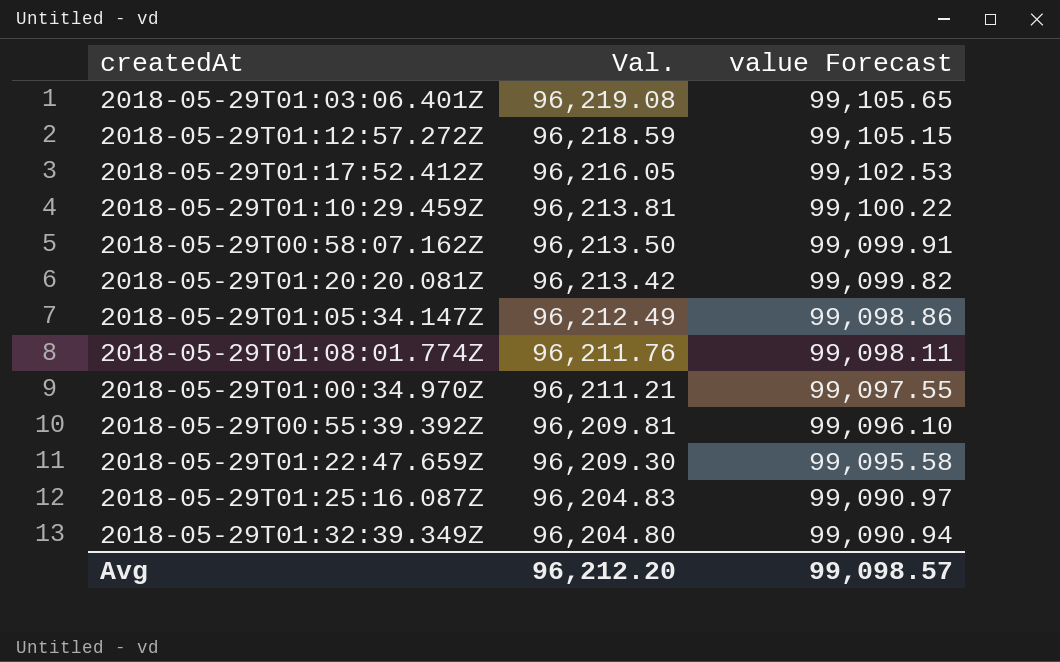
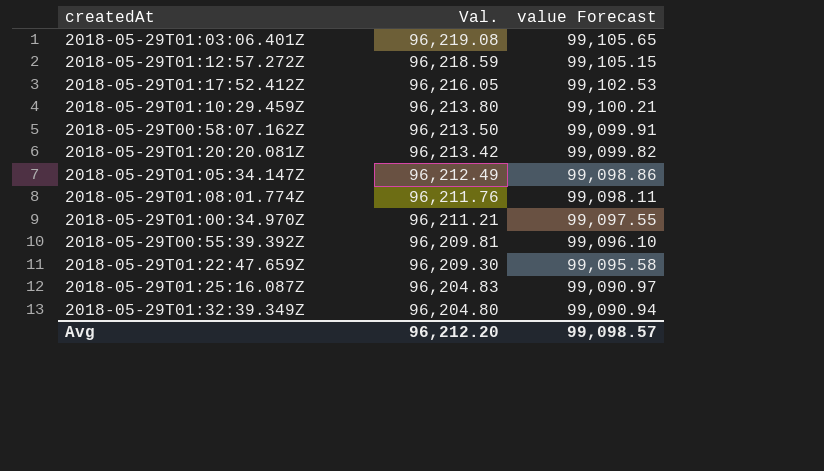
2018-05-29T01:10:29.459Z | Val.: 96,213.81 -> 96,213.80
2018-05-29T01:10:29.459Z | value Forecast: 99,100.22 -> 99,100.21

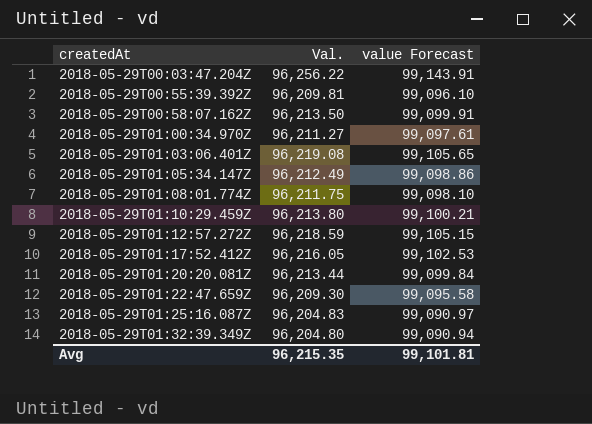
row order: Val. descending -> createdAt ascending
row 2018-05-29T00:03:47.204Z: none -> 96,256.22 | 99,143.91
2018-05-29T01:00:34.970Z | Val.: 96,211.21 -> 96,211.27
2018-05-29T01:00:34.970Z | value Forecast: 99,097.55 -> 99,097.61
2018-05-29T01:08:01.774Z | Val.: 96,211.76 -> 96,211.75
2018-05-29T01:08:01.774Z | value Forecast: 99,098.11 -> 99,098.10
2018-05-29T01:20:20.081Z | Val.: 96,213.42 -> 96,213.44
2018-05-29T01:20:20.081Z | value Forecast: 99,099.82 -> 99,099.84
Avg | Val.: 96,212.20 -> 96,215.35
Avg | value Forecast: 99,098.57 -> 99,101.81

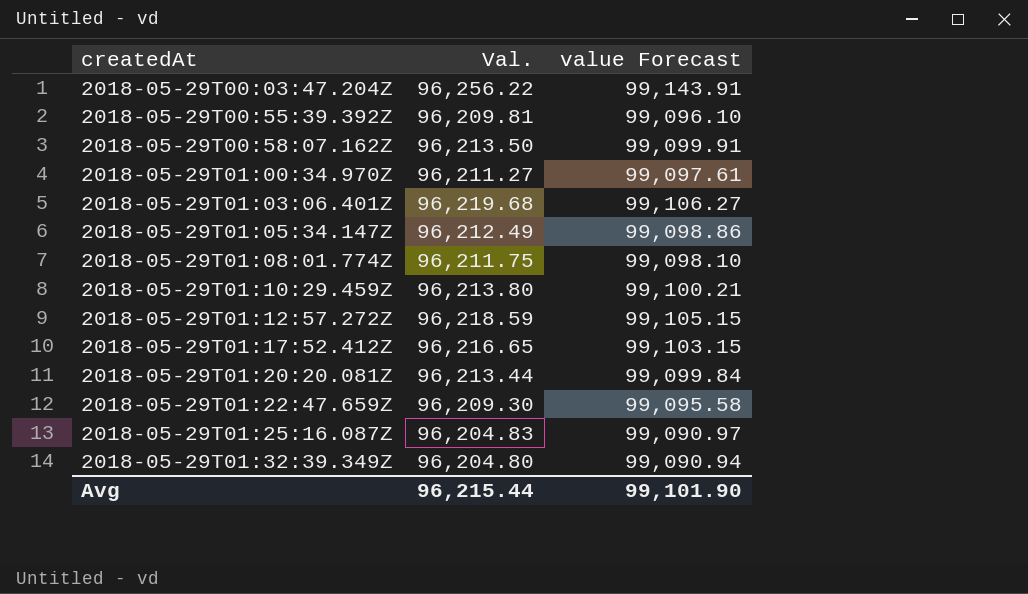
2018-05-29T01:03:06.401Z | Val.: 96,219.08 -> 96,219.68
2018-05-29T01:03:06.401Z | value Forecast: 99,105.65 -> 99,106.27
2018-05-29T01:17:52.412Z | Val.: 96,216.05 -> 96,216.65
2018-05-29T01:17:52.412Z | value Forecast: 99,102.53 -> 99,103.15
Avg | Val.: 96,215.35 -> 96,215.44
Avg | value Forecast: 99,101.81 -> 99,101.90

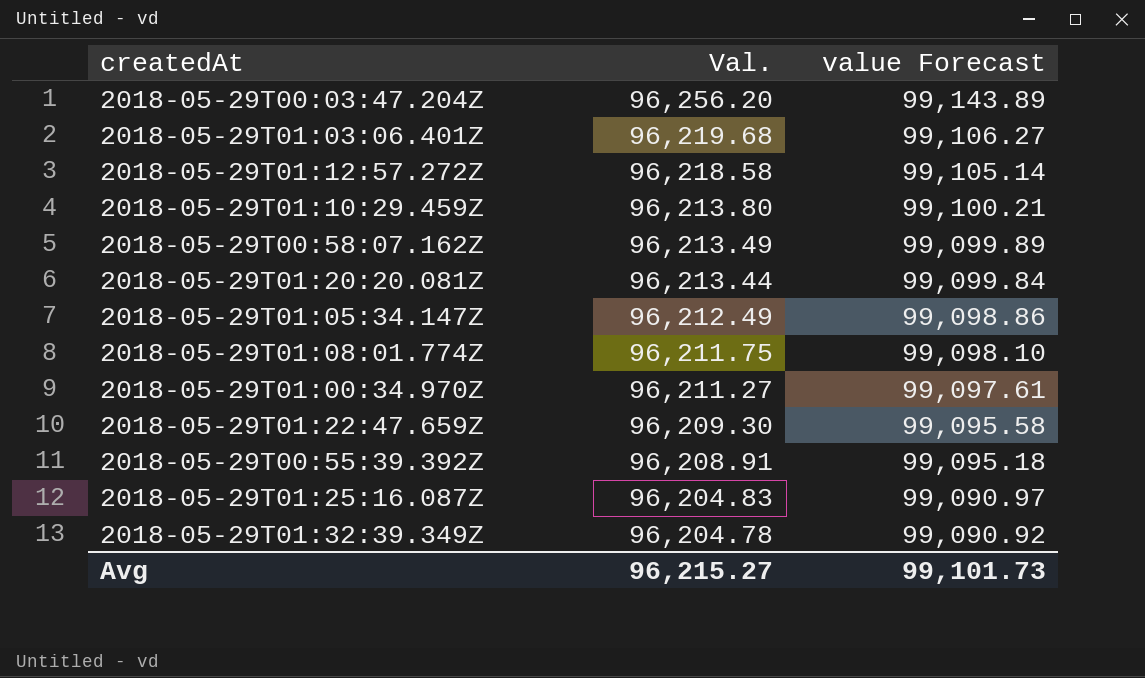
row order: createdAt ascending -> Val. descending
row 2018-05-29T01:17:52.412Z: 96,216.65 | 99,103.15 -> none
2018-05-29T00:03:47.204Z | Val.: 96,256.22 -> 96,256.20
2018-05-29T00:03:47.204Z | value Forecast: 99,143.91 -> 99,143.89
2018-05-29T01:12:57.272Z | Val.: 96,218.59 -> 96,218.58
2018-05-29T01:12:57.272Z | value Forecast: 99,105.15 -> 99,105.14
2018-05-29T00:58:07.162Z | Val.: 96,213.50 -> 96,213.49
2018-05-29T00:58:07.162Z | value Forecast: 99,099.91 -> 99,099.89
2018-05-29T00:55:39.392Z | Val.: 96,209.81 -> 96,208.91
2018-05-29T00:55:39.392Z | value Forecast: 99,096.10 -> 99,095.18
2018-05-29T01:32:39.349Z | Val.: 96,204.80 -> 96,204.78
2018-05-29T01:32:39.349Z | value Forecast: 99,090.94 -> 99,090.92
Avg | Val.: 96,215.44 -> 96,215.27
Avg | value Forecast: 99,101.90 -> 99,101.73

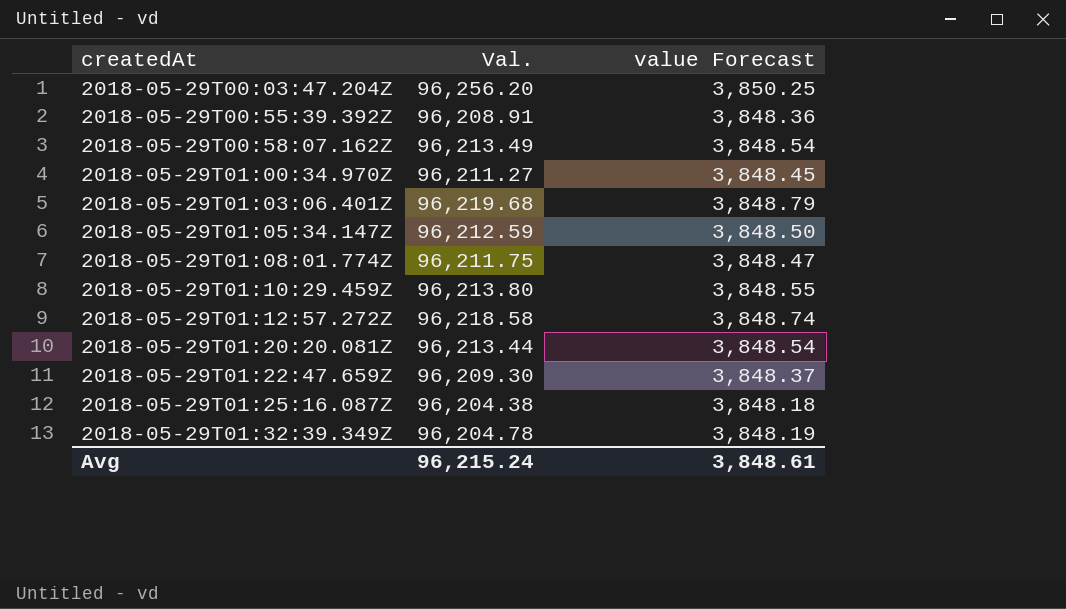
row order: Val. descending -> createdAt ascending
column value Forecast | formula: [Val.] * 1.03 -> [Val.] * 0.04
2018-05-29T01:05:34.147Z | Val.: 96,212.49 -> 96,212.59
2018-05-29T01:25:16.087Z | Val.: 96,204.83 -> 96,204.38
Avg | Val.: 96,215.27 -> 96,215.24
Avg | value Forecast: 99,101.73 -> 3,848.61

